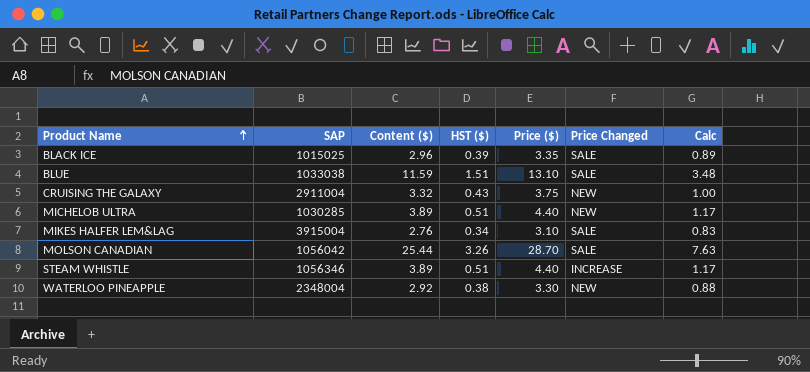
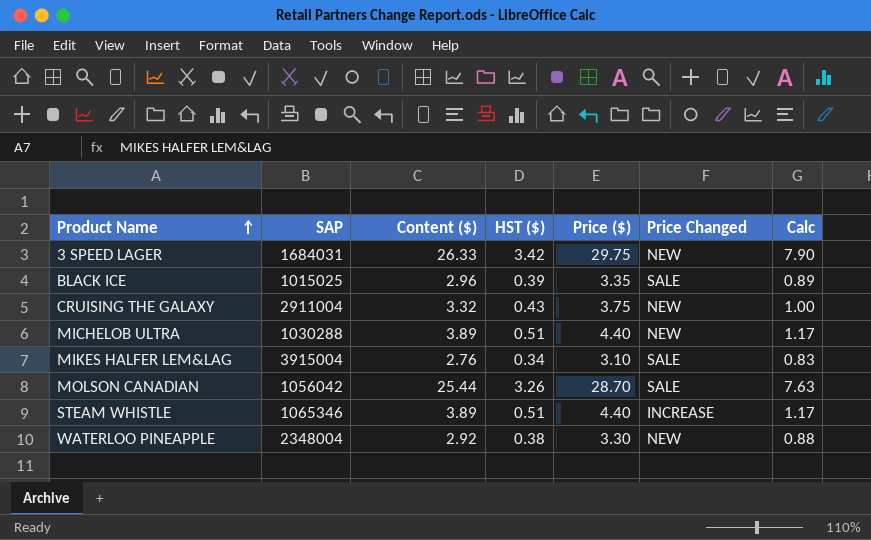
row BLUE: 1033038 | 11.59 | 1.51 | 13.10 | SALE | 3.48 -> none
row 3 SPEED LAGER: none -> 1684031 | 26.33 | 3.42 | 29.75 | NEW | 7.90
MICHELOB ULTRA | SAP: 1030285 -> 1030288
STEAM WHISTLE | SAP: 1056346 -> 1065346

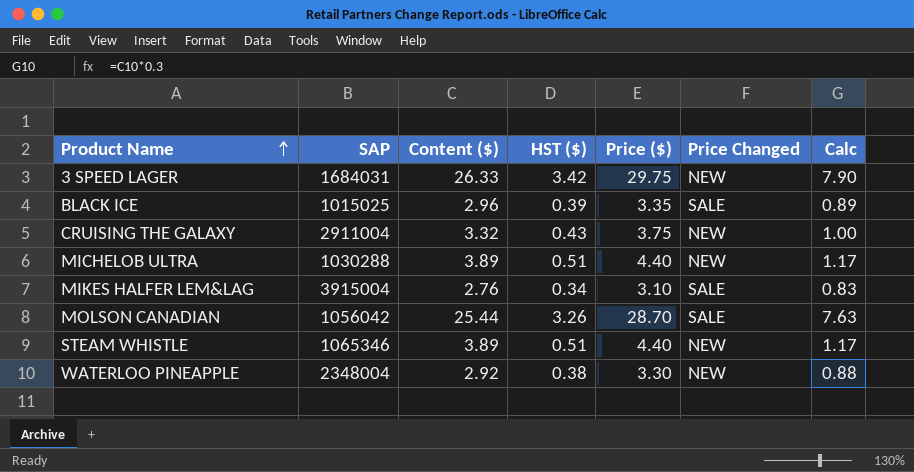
STEAM WHISTLE | Price Changed: INCREASE -> NEW

